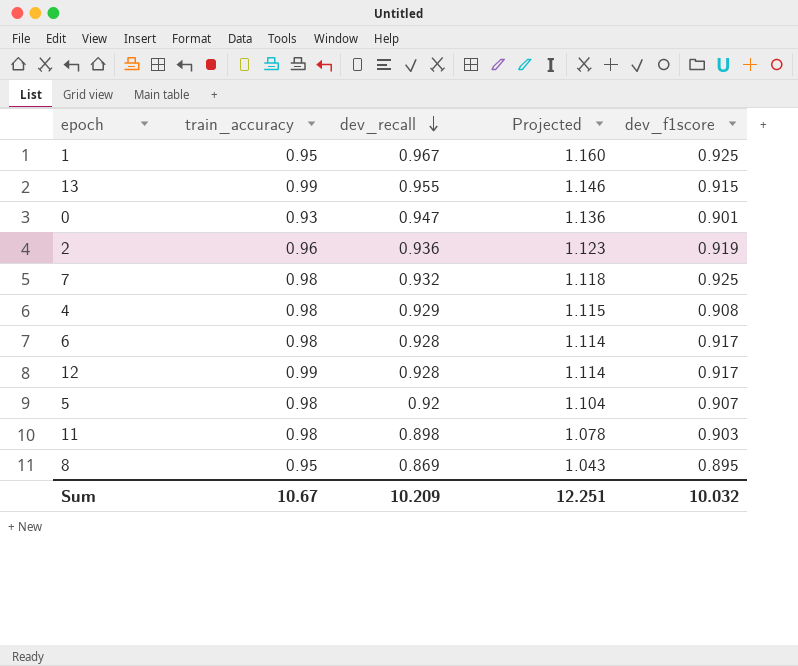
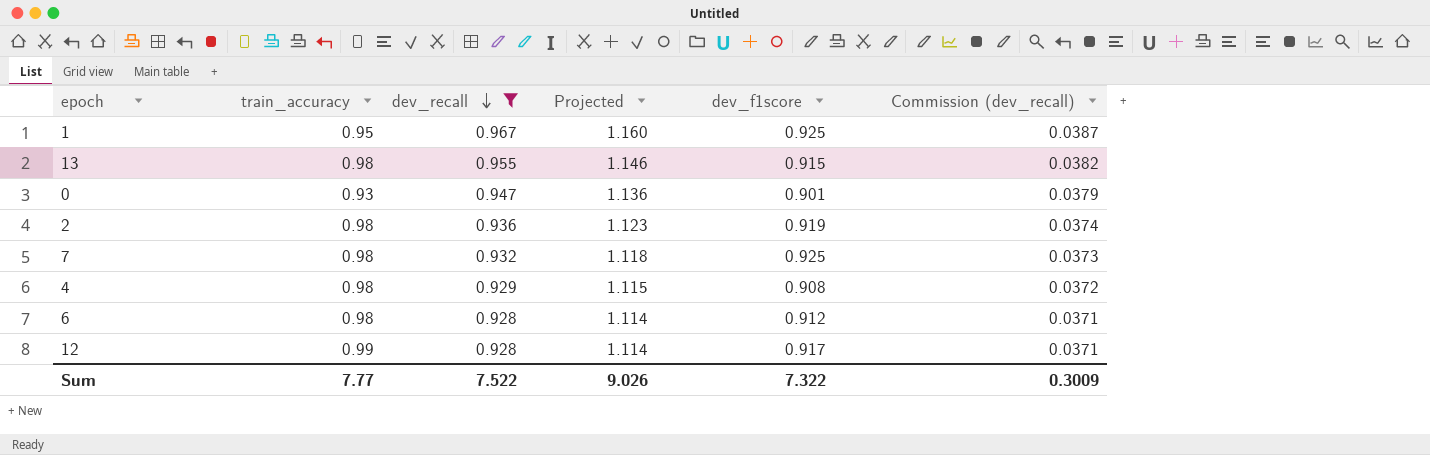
filter: none -> dev_recall >= 0.928
column Commission (dev_recall) | formula: none -> [dev_recall] * 0.04
13 | train_accuracy: 0.99 -> 0.98
2 | train_accuracy: 0.96 -> 0.98
6 | dev_f1score: 0.917 -> 0.912
Sum | train_accuracy: 10.67 -> 7.77
Sum | dev_recall: 10.209 -> 7.522
Sum | Projected: 12.251 -> 9.026
Sum | dev_f1score: 10.032 -> 7.322

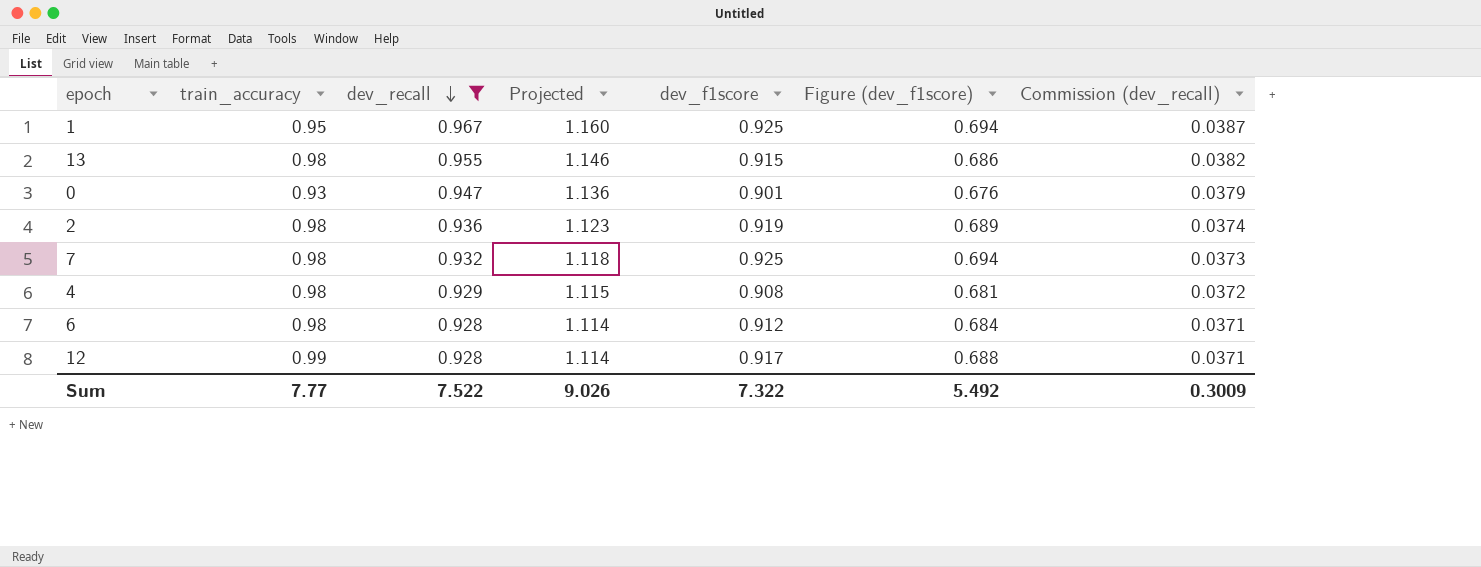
column Figure (dev_f1score) | formula: none -> [dev_f1score] * 0.75

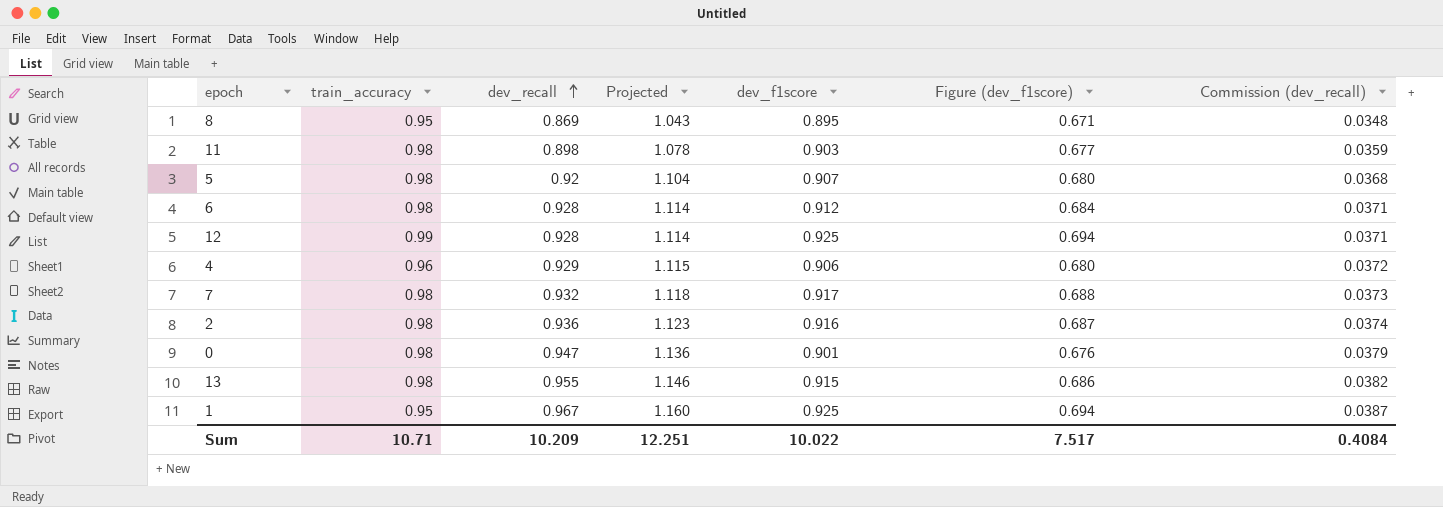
filter: dev_recall >= 0.928 -> none
row order: dev_recall descending -> dev_recall ascending
12 | dev_f1score: 0.917 -> 0.925
12 | Figure (dev_f1score): 0.688 -> 0.694
4 | train_accuracy: 0.98 -> 0.96
4 | dev_f1score: 0.908 -> 0.906
4 | Figure (dev_f1score): 0.681 -> 0.680
7 | dev_f1score: 0.925 -> 0.917
7 | Figure (dev_f1score): 0.694 -> 0.688
2 | dev_f1score: 0.919 -> 0.916
2 | Figure (dev_f1score): 0.689 -> 0.687
0 | train_accuracy: 0.93 -> 0.98
Sum | train_accuracy: 7.77 -> 10.71
Sum | dev_recall: 7.522 -> 10.209
Sum | Projected: 9.026 -> 12.251
Sum | dev_f1score: 7.322 -> 10.022
Sum | Figure (dev_f1score): 5.492 -> 7.517
Sum | Commission (dev_recall): 0.3009 -> 0.4084

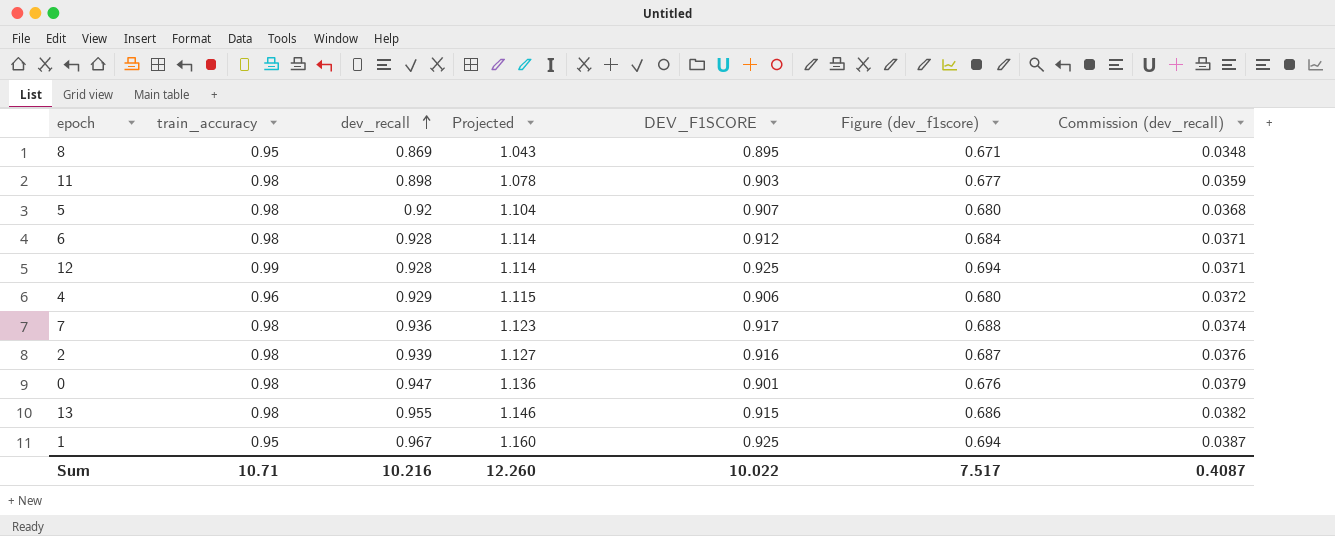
column name: dev_f1score -> DEV_F1SCORE
7 | dev_recall: 0.932 -> 0.936
7 | Projected: 1.118 -> 1.123
7 | Commission (dev_recall): 0.0373 -> 0.0374
2 | dev_recall: 0.936 -> 0.939
2 | Projected: 1.123 -> 1.127
2 | Commission (dev_recall): 0.0374 -> 0.0376
Sum | dev_recall: 10.209 -> 10.216
Sum | Projected: 12.251 -> 12.260
Sum | Commission (dev_recall): 0.4084 -> 0.4087

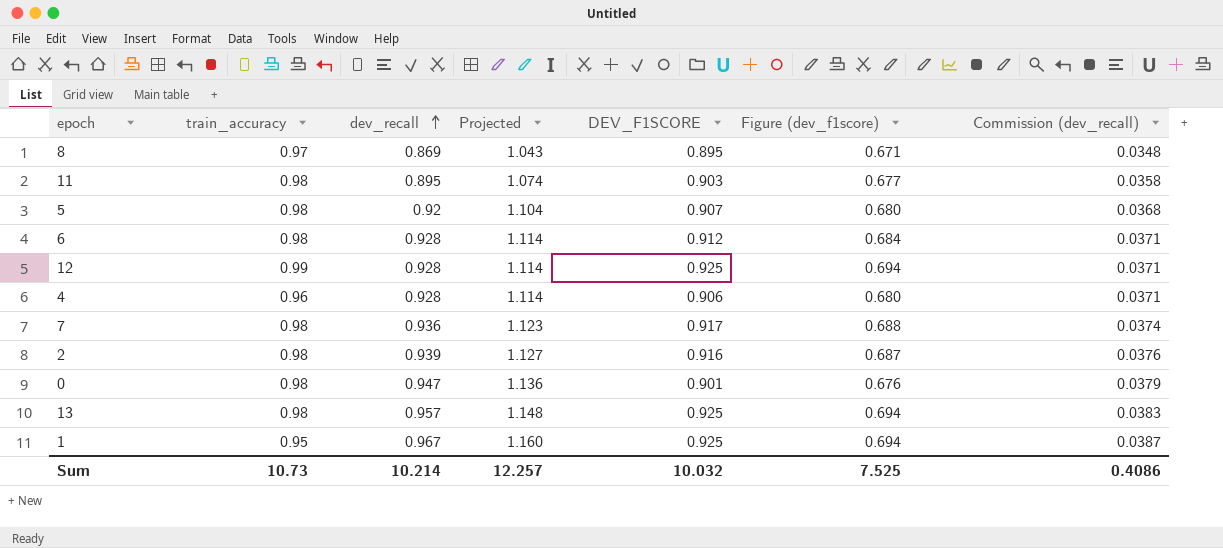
8 | train_accuracy: 0.95 -> 0.97
11 | dev_recall: 0.898 -> 0.895
11 | Projected: 1.078 -> 1.074
11 | Commission (dev_recall): 0.0359 -> 0.0358
4 | dev_recall: 0.929 -> 0.928
4 | Projected: 1.115 -> 1.114
4 | Commission (dev_recall): 0.0372 -> 0.0371
13 | dev_recall: 0.955 -> 0.957
13 | Projected: 1.146 -> 1.148
13 | DEV_F1SCORE: 0.915 -> 0.925
13 | Figure (dev_f1score): 0.686 -> 0.694
13 | Commission (dev_recall): 0.0382 -> 0.0383
Sum | train_accuracy: 10.71 -> 10.73
Sum | dev_recall: 10.216 -> 10.214
Sum | Projected: 12.260 -> 12.257
Sum | DEV_F1SCORE: 10.022 -> 10.032
Sum | Figure (dev_f1score): 7.517 -> 7.525
Sum | Commission (dev_recall): 0.4087 -> 0.4086

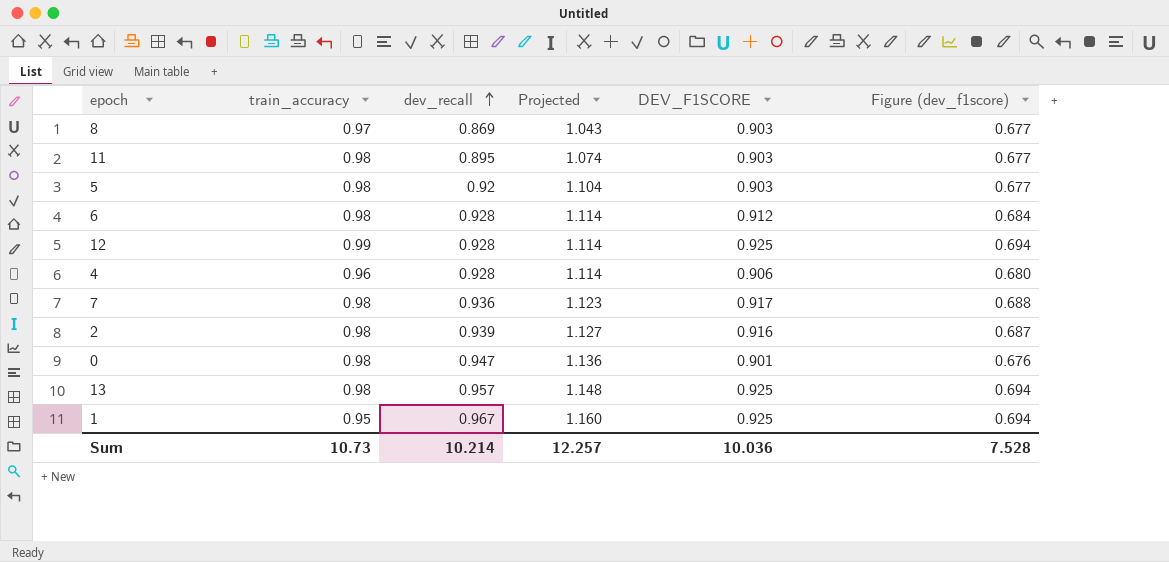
column Commission (dev_recall) | formula: [dev_recall] * 0.04 -> none
8 | DEV_F1SCORE: 0.895 -> 0.903
8 | Figure (dev_f1score): 0.671 -> 0.677
5 | DEV_F1SCORE: 0.907 -> 0.903
5 | Figure (dev_f1score): 0.680 -> 0.677
Sum | DEV_F1SCORE: 10.032 -> 10.036
Sum | Figure (dev_f1score): 7.525 -> 7.528

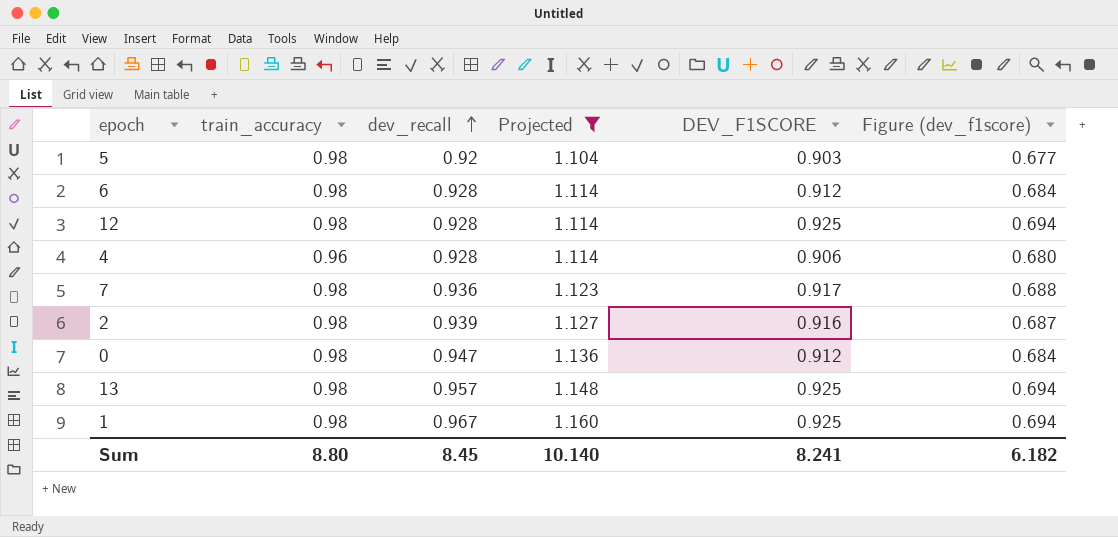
filter: none -> Projected >= 1.104
12 | train_accuracy: 0.99 -> 0.98
0 | DEV_F1SCORE: 0.901 -> 0.912
0 | Figure (dev_f1score): 0.676 -> 0.684
1 | train_accuracy: 0.95 -> 0.98
Sum | train_accuracy: 10.73 -> 8.80
Sum | dev_recall: 10.214 -> 8.45
Sum | Projected: 12.257 -> 10.140
Sum | DEV_F1SCORE: 10.036 -> 8.241
Sum | Figure (dev_f1score): 7.528 -> 6.182

